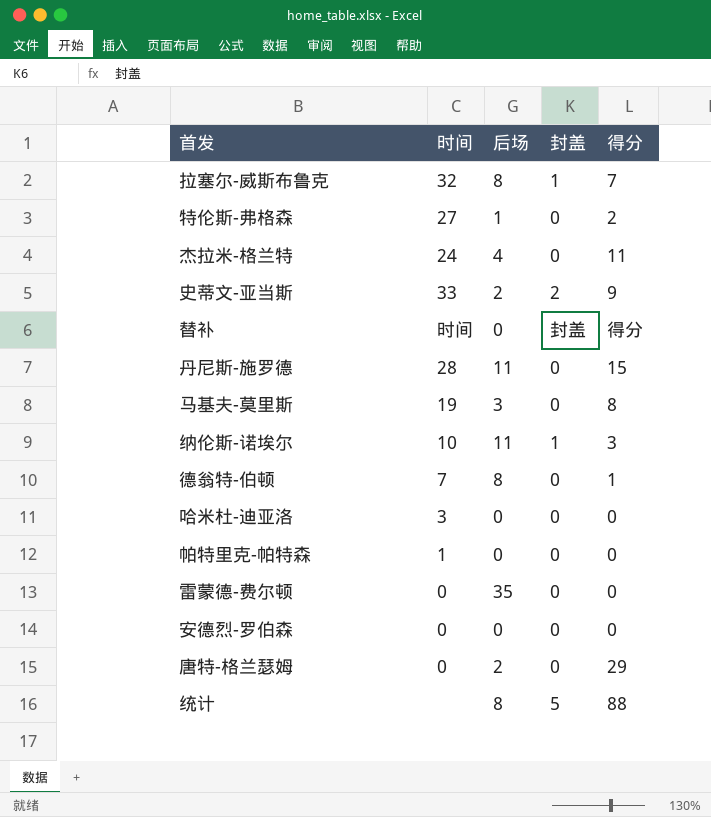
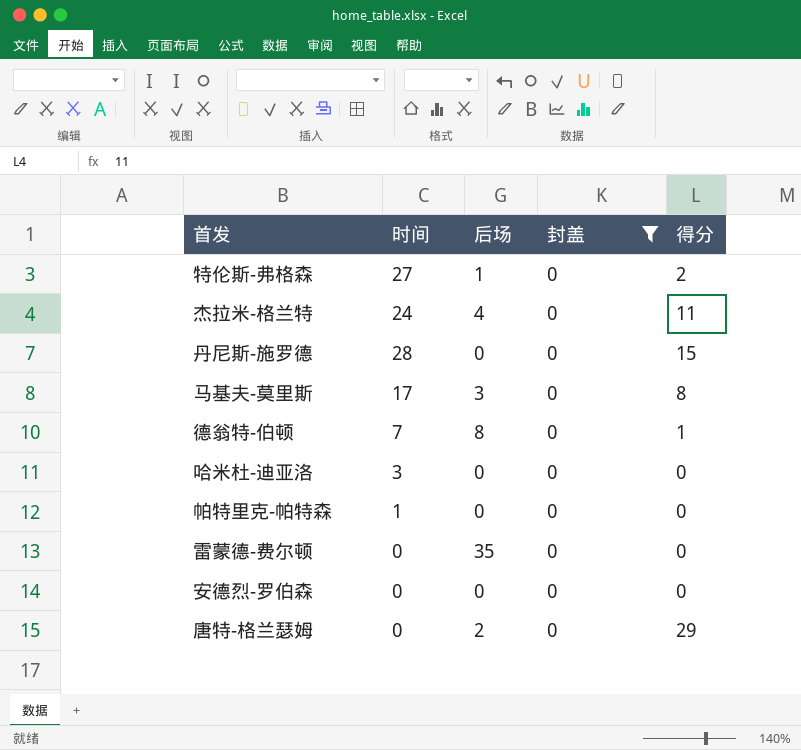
filter: none -> 封盖 = 0
丹尼斯-施罗德 | 后场: 11 -> 0
马基夫-莫里斯 | 时间: 19 -> 17

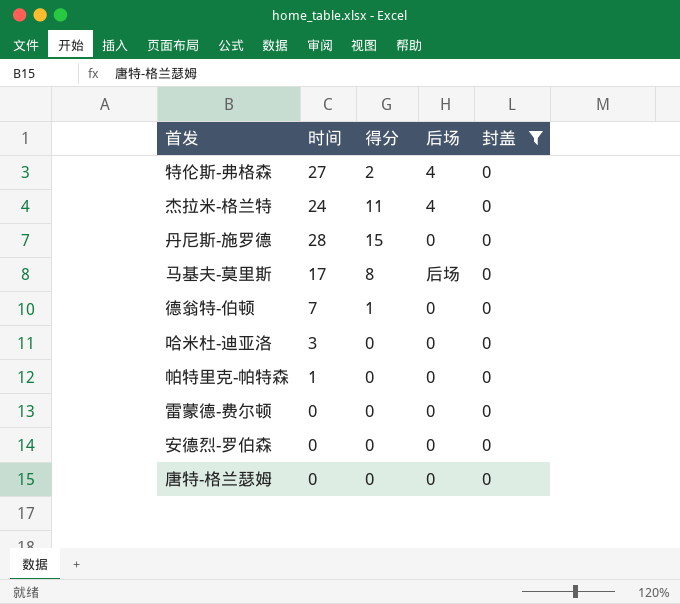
column 得分 | position: 5 -> 3
特伦斯-弗格森 | 后场: 1 -> 4
马基夫-莫里斯 | 后场: 3 -> 后场
德翁特-伯顿 | 后场: 8 -> 0
雷蒙德-费尔顿 | 后场: 35 -> 0
唐特-格兰瑟姆 | 得分: 29 -> 0
唐特-格兰瑟姆 | 后场: 2 -> 0

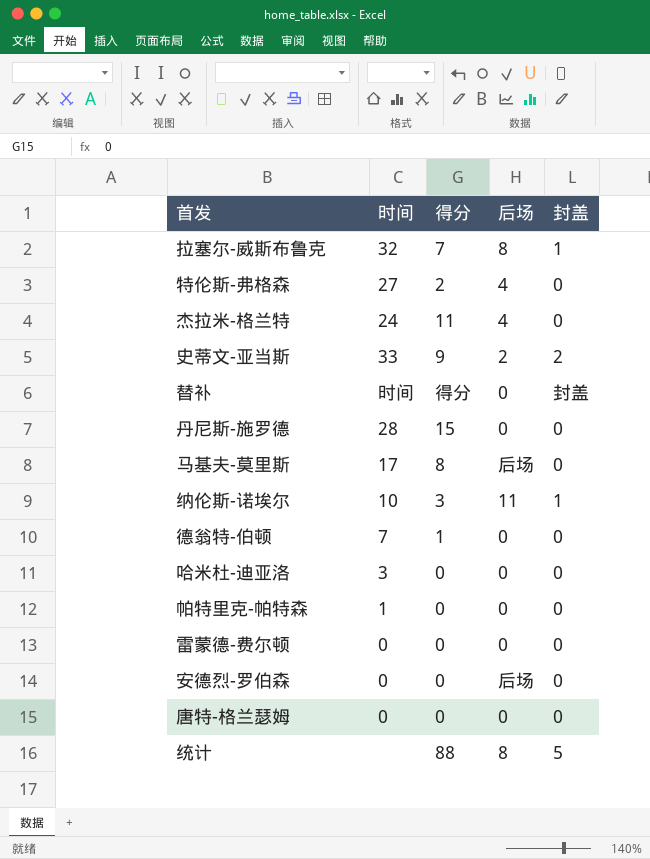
filter: 封盖 = 0 -> none
安德烈-罗伯森 | 后场: 0 -> 后场

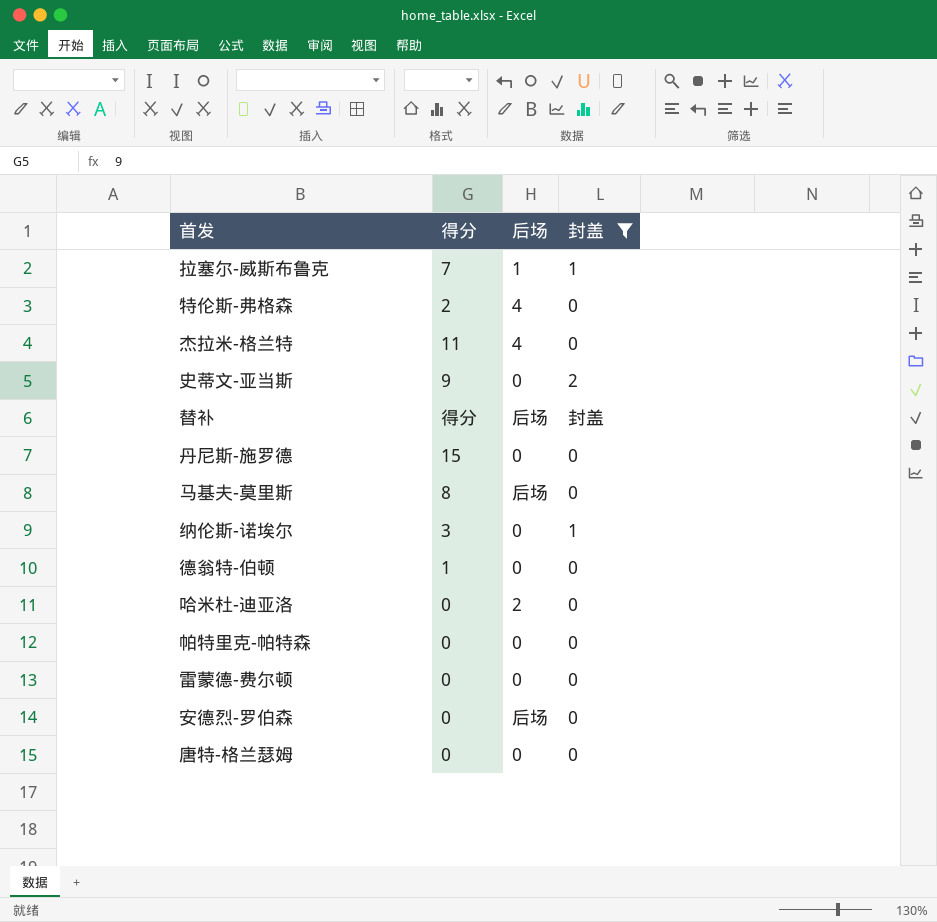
filter: none -> 封盖 != 5
column 时间 | position: 2 -> none
拉塞尔-威斯布鲁克 | 后场: 8 -> 1
史蒂文-亚当斯 | 后场: 2 -> 0
替补 | 后场: 0 -> 后场
纳伦斯-诺埃尔 | 后场: 11 -> 0
哈米杜-迪亚洛 | 后场: 0 -> 2

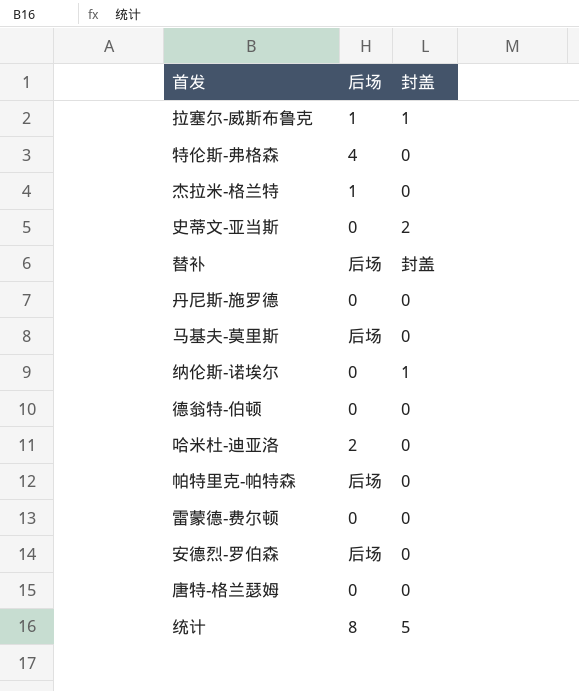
filter: 封盖 != 5 -> none
column 得分 | position: 2 -> none
杰拉米-格兰特 | 后场: 4 -> 1
帕特里克-帕特森 | 后场: 0 -> 后场

